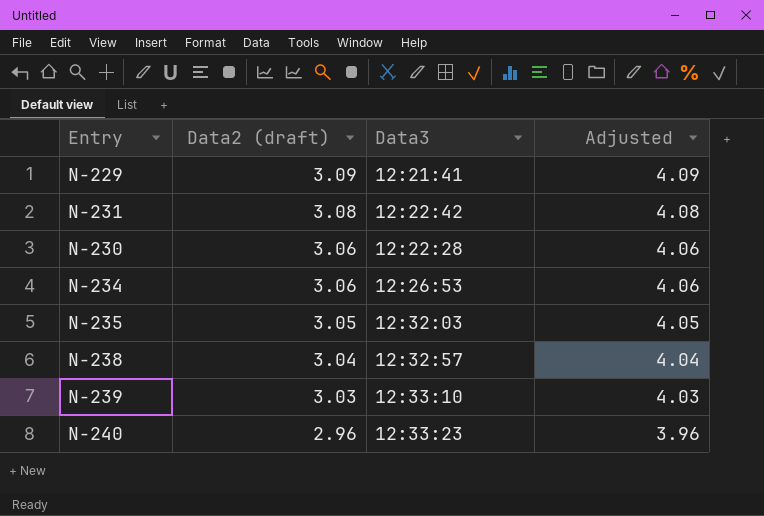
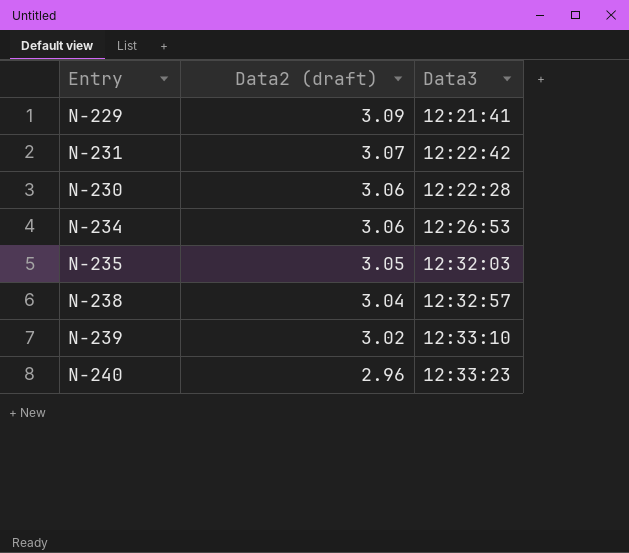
column Adjusted | formula: [Data2 (draft)] + 1 -> none
N-231 | Data2 (draft): 3.08 -> 3.07
N-239 | Data2 (draft): 3.03 -> 3.02

